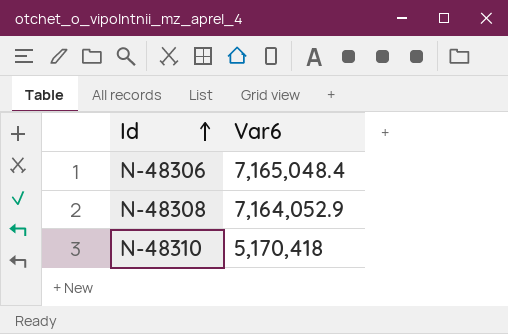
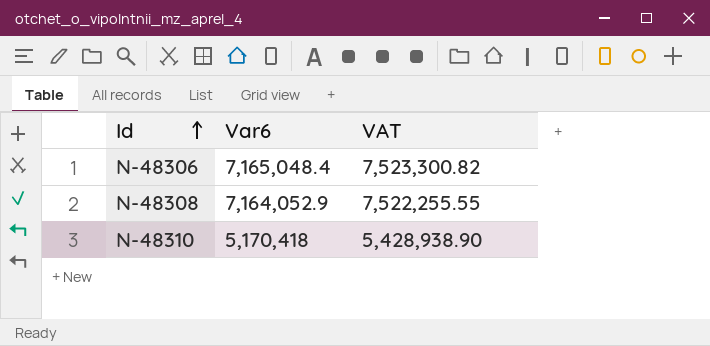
column VAT | formula: none -> [Var6] * 1.05

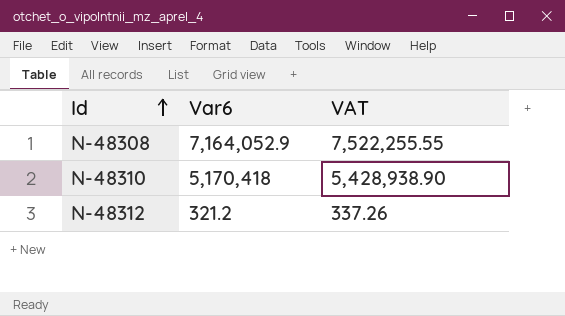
row N-48306: 7,165,048.4 | 7,523,300.82 -> none
row N-48312: none -> 321.2 | 337.26

